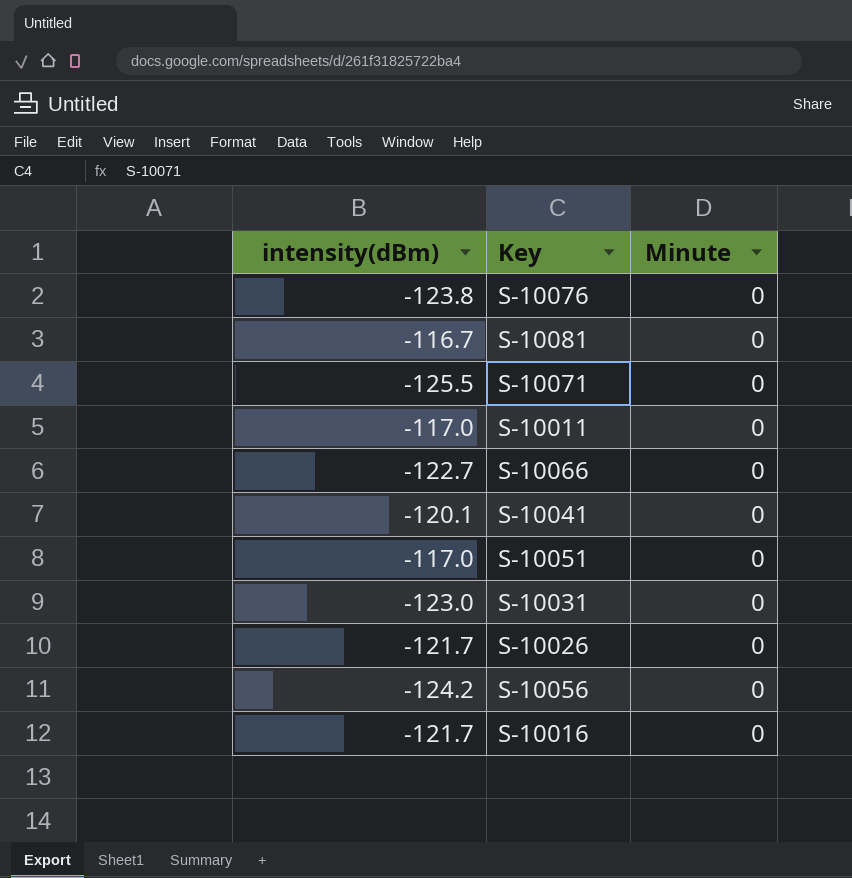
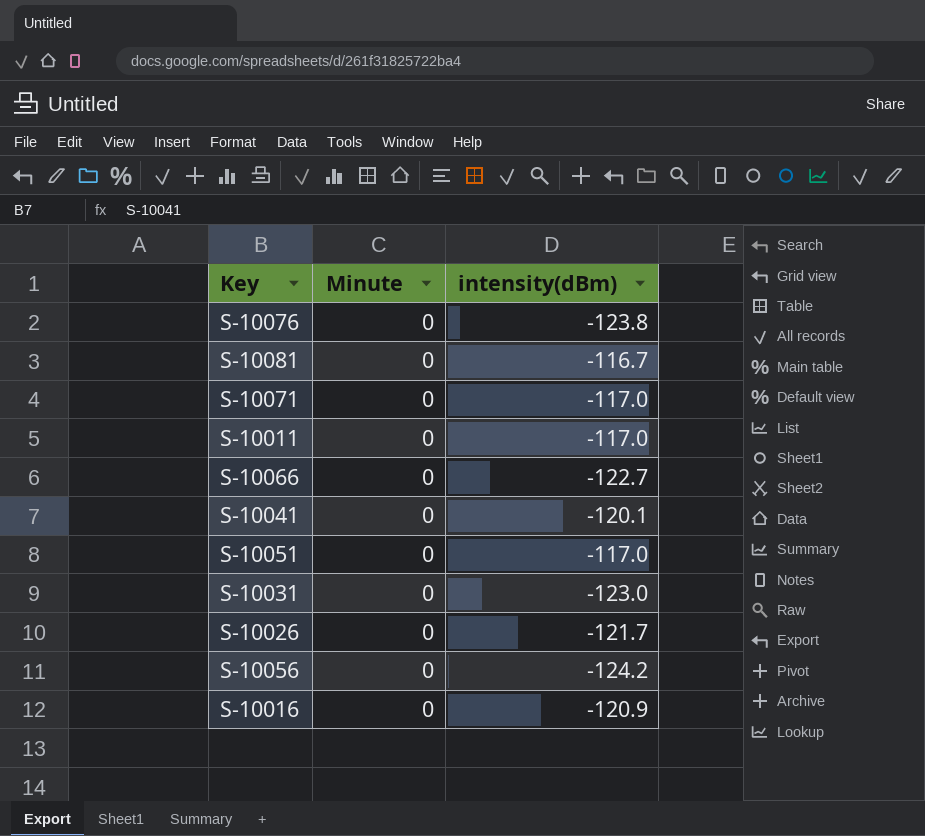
column intensity(dBm) | position: 1 -> 3
S-10071 | intensity(dBm): -125.5 -> -117.0
S-10016 | intensity(dBm): -121.7 -> -120.9

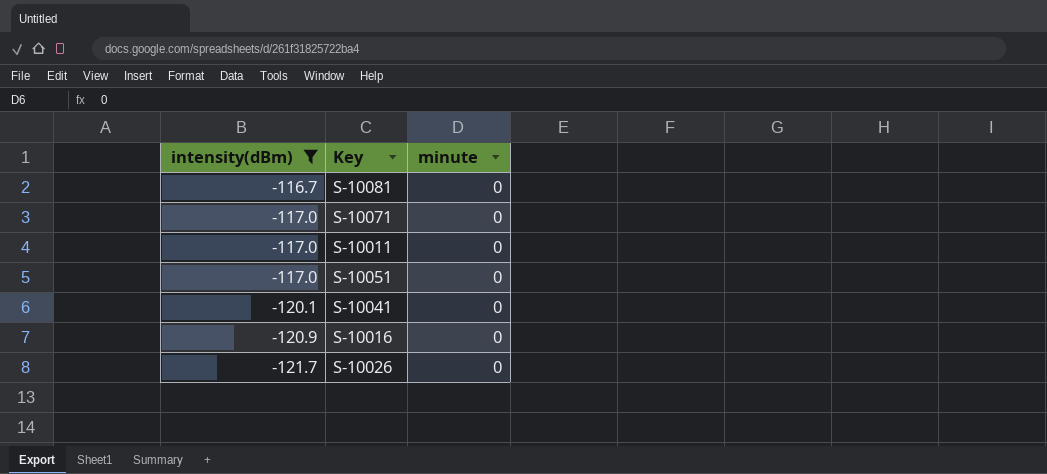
filter: none -> intensity(dBm) >= -121.7
row order: none -> intensity(dBm) descending
column intensity(dBm) | position: 3 -> 1
column name: Minute -> minute

